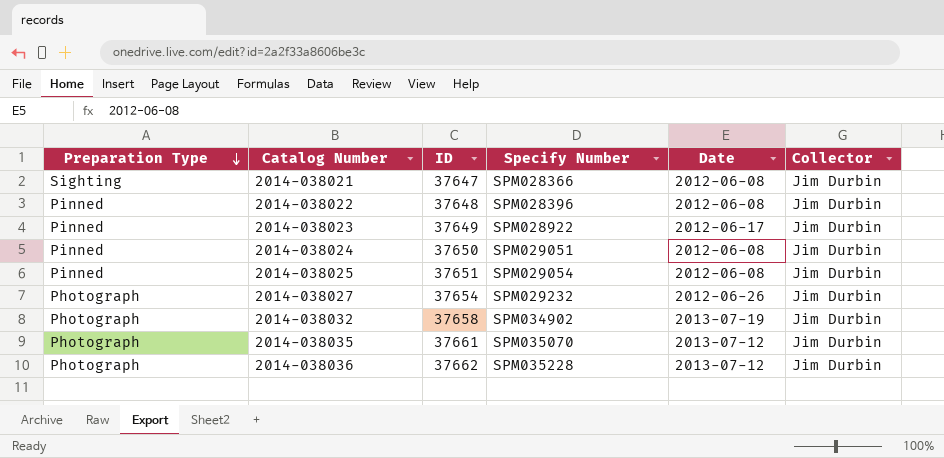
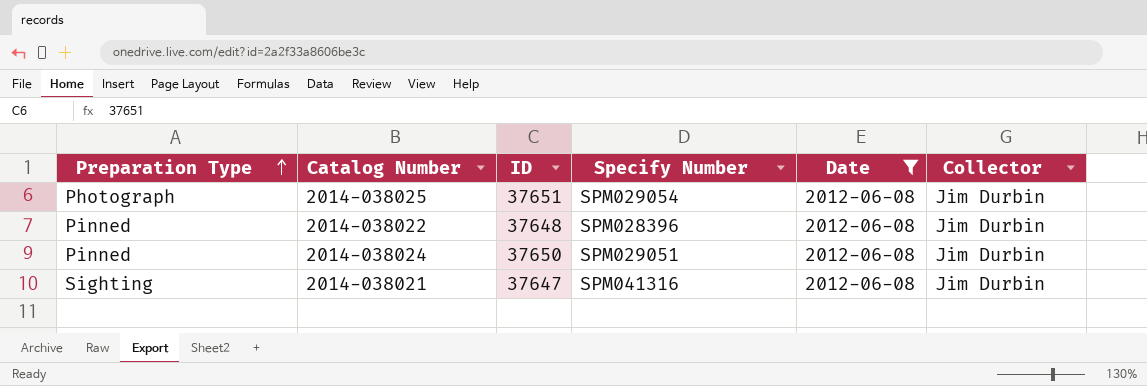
filter: none -> Date = 2012-06-08
row order: Preparation Type descending -> Preparation Type ascending
2014-038025 | Preparation Type: Pinned -> Photograph
2014-038021 | Specify Number: SPM028366 -> SPM041316

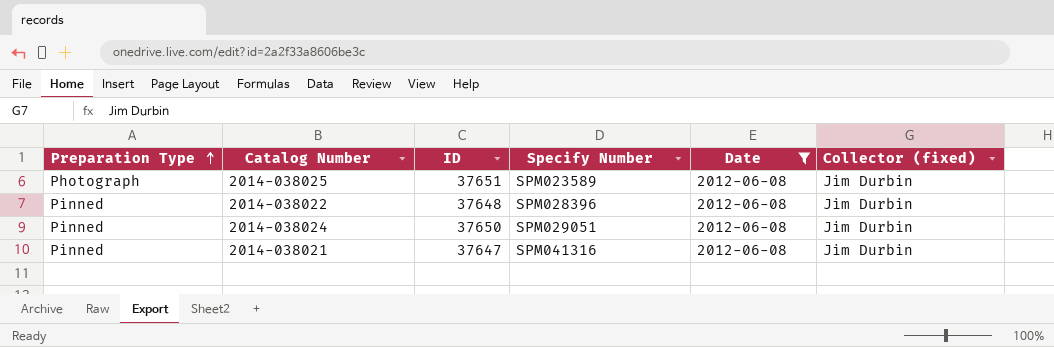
column name: Collector -> Collector (fixed)
2014-038025 | Specify Number: SPM029054 -> SPM023589
2014-038021 | Preparation Type: Sighting -> Pinned

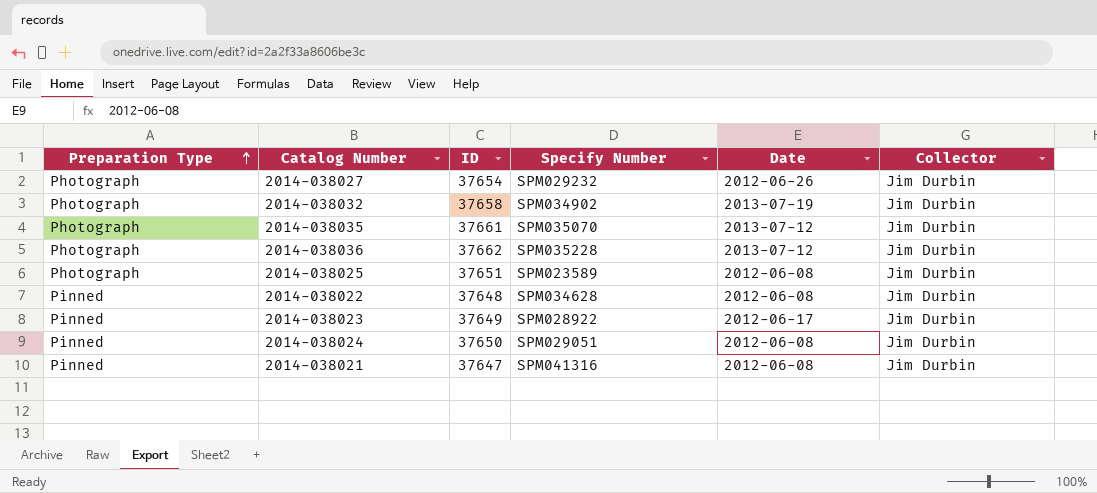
filter: Date = 2012-06-08 -> none
column name: Collector (fixed) -> Collector
2014-038022 | Specify Number: SPM028396 -> SPM034628

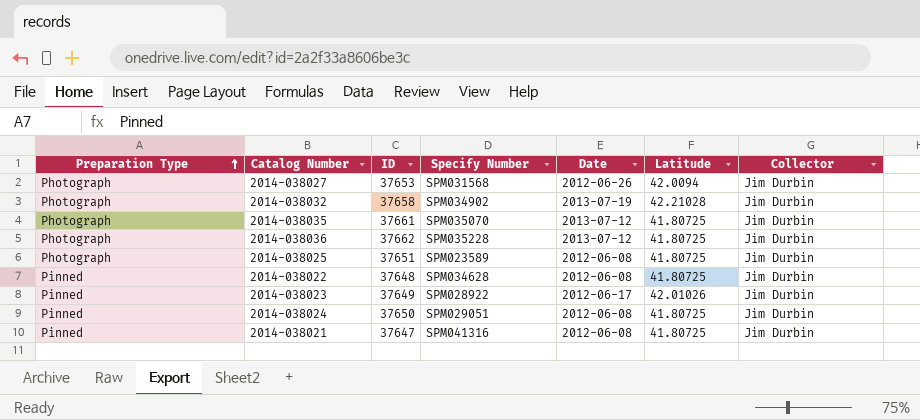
column Latitude | position: none -> 6
2014-038027 | ID: 37654 -> 37653
2014-038027 | Specify Number: SPM029232 -> SPM031568

